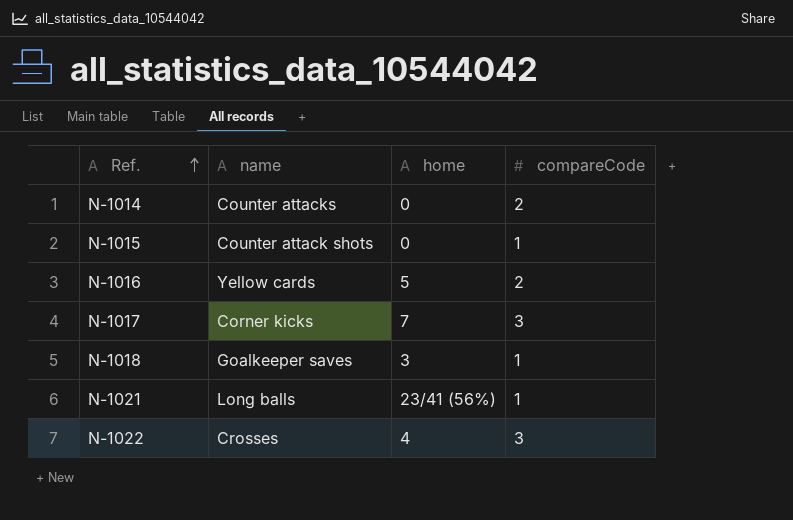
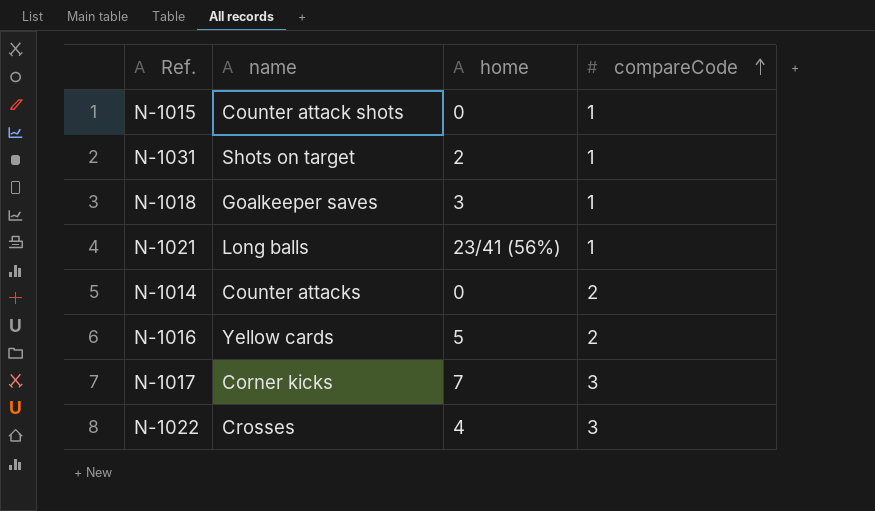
row order: Ref. ascending -> compareCode ascending
row N-1031: none -> Shots on target | 2 | 1

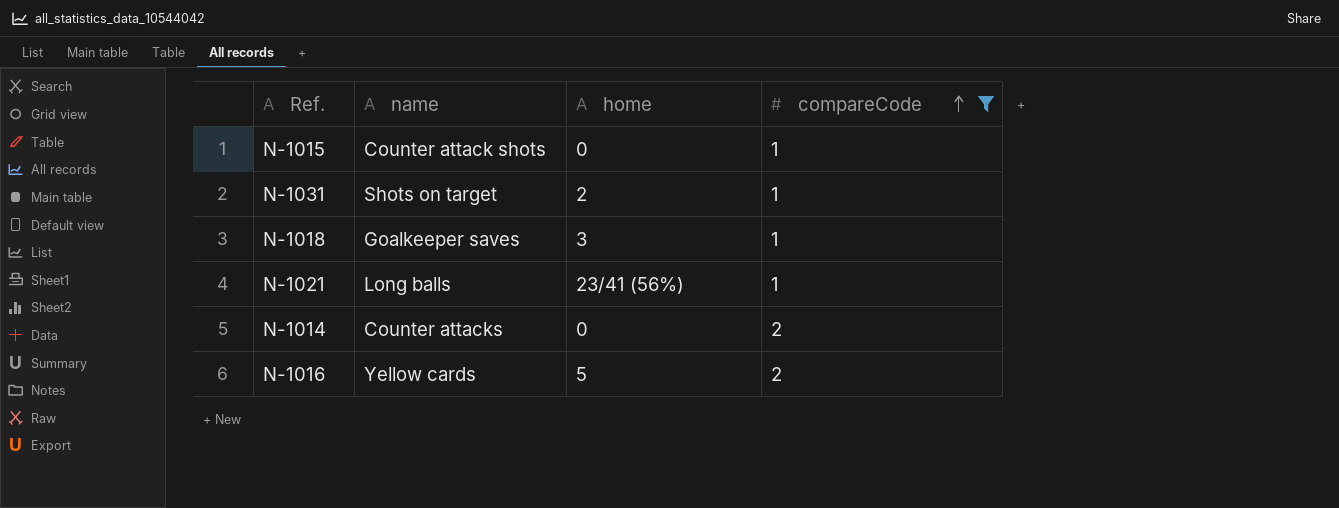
filter: none -> compareCode != 3

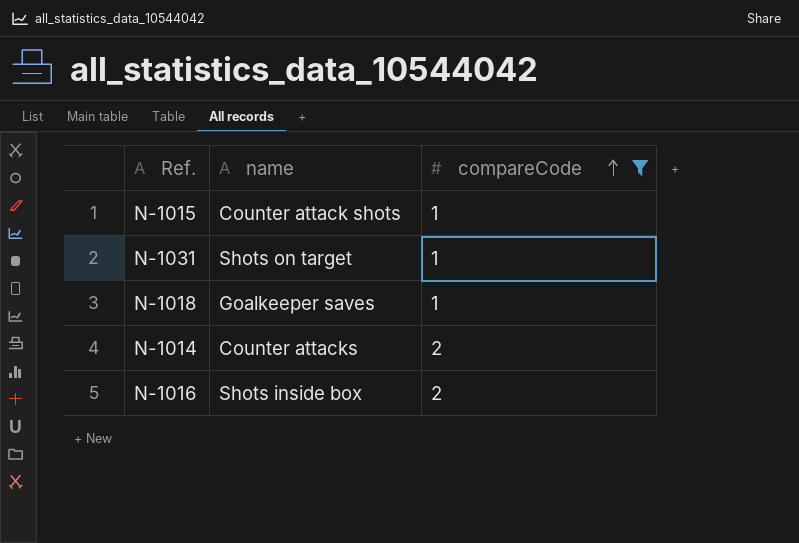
column home | position: 3 -> none
row N-1021: Long balls | 23/41 (56%) | 1 -> none
N-1016 | name: Yellow cards -> Shots inside box

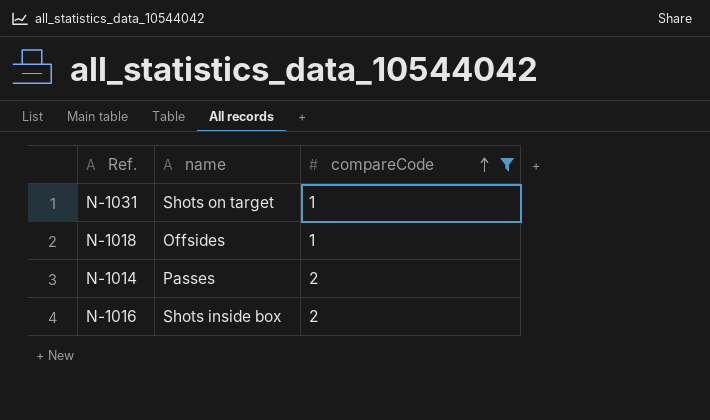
row N-1015: Counter attack shots | 1 -> none
N-1018 | name: Goalkeeper saves -> Offsides
N-1014 | name: Counter attacks -> Passes

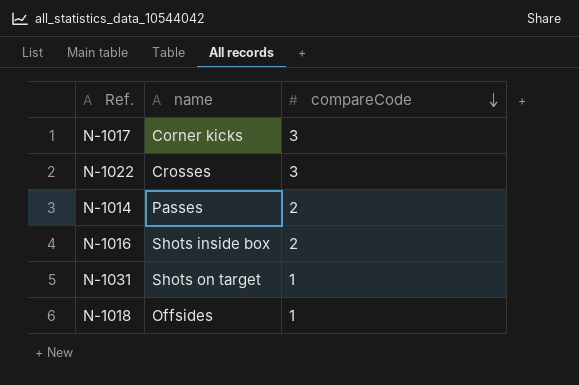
filter: compareCode != 3 -> none
row order: compareCode ascending -> compareCode descending

